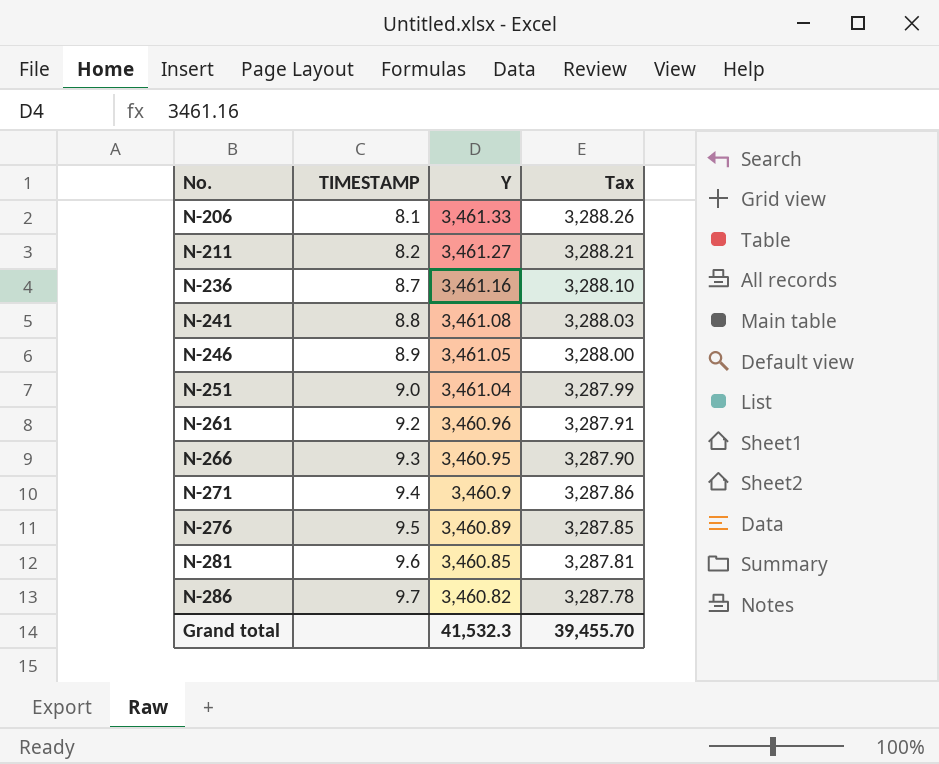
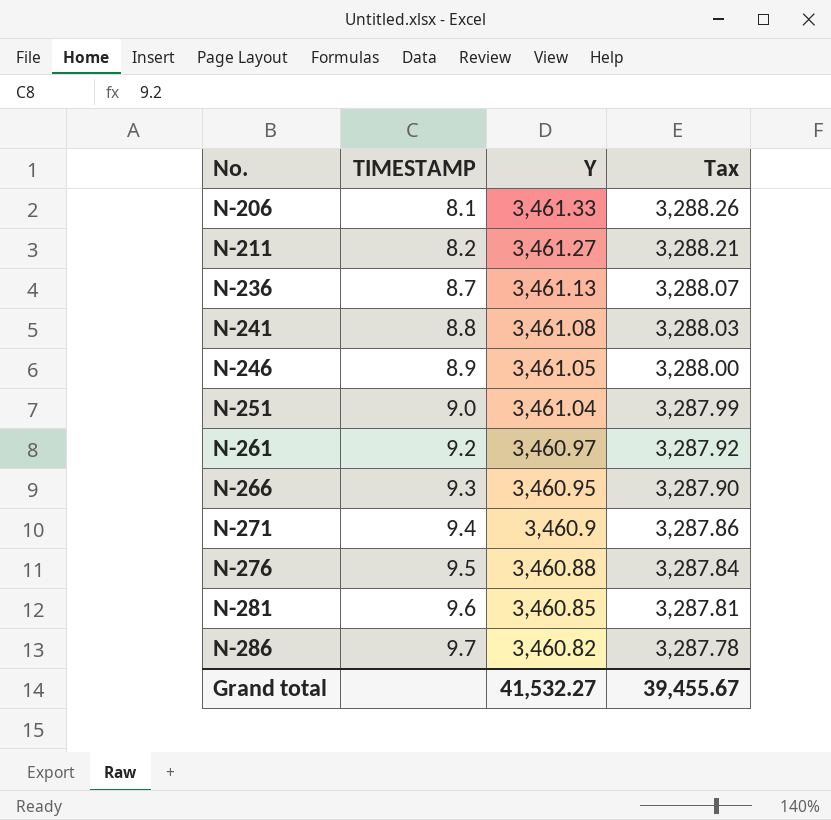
N-236 | Y: 3,461.16 -> 3,461.13
N-236 | Tax: 3,288.10 -> 3,288.07
N-261 | Y: 3,460.96 -> 3,460.97
N-261 | Tax: 3,287.91 -> 3,287.92
N-276 | Y: 3,460.89 -> 3,460.88
N-276 | Tax: 3,287.85 -> 3,287.84
Grand total | Y: 41,532.3 -> 41,532.27
Grand total | Tax: 39,455.70 -> 39,455.67

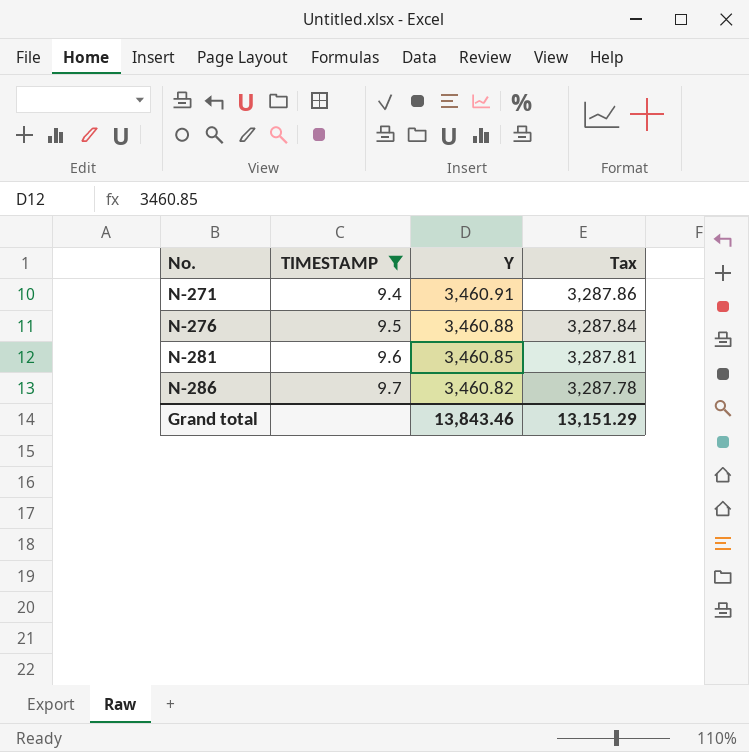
filter: none -> TIMESTAMP >= 9.4
N-271 | Y: 3,460.9 -> 3,460.91
Grand total | Y: 41,532.27 -> 13,843.46
Grand total | Tax: 39,455.67 -> 13,151.29

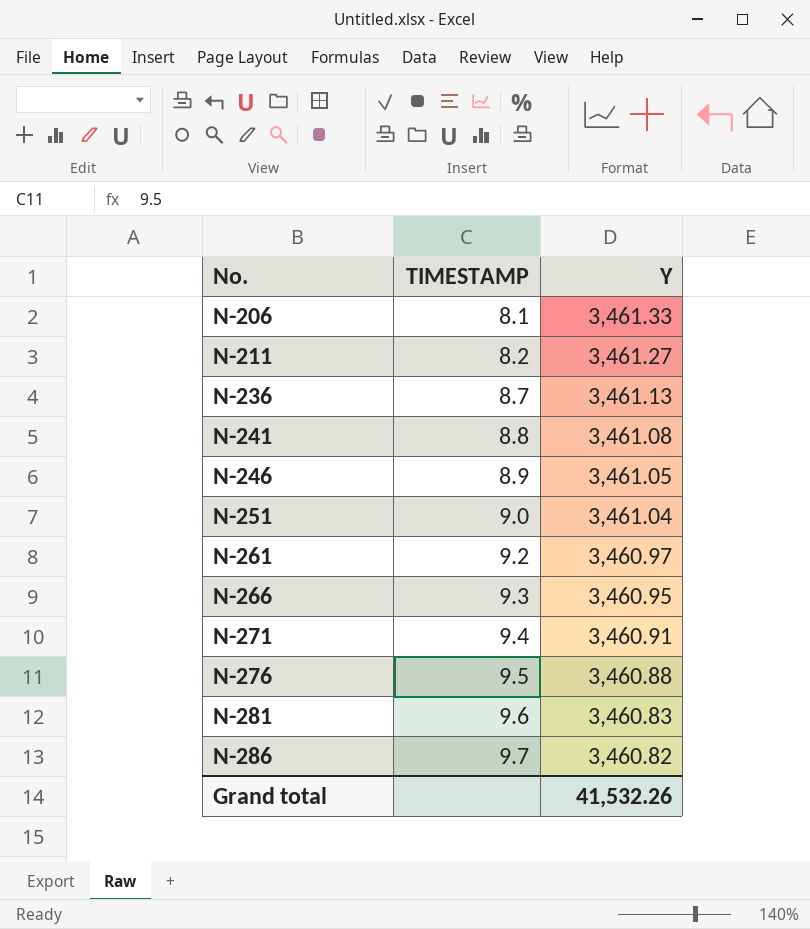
filter: TIMESTAMP >= 9.4 -> none
column Tax | formula: [Y] * 0.95 -> none
N-281 | Y: 3,460.85 -> 3,460.83
Grand total | Y: 13,843.46 -> 41,532.26

